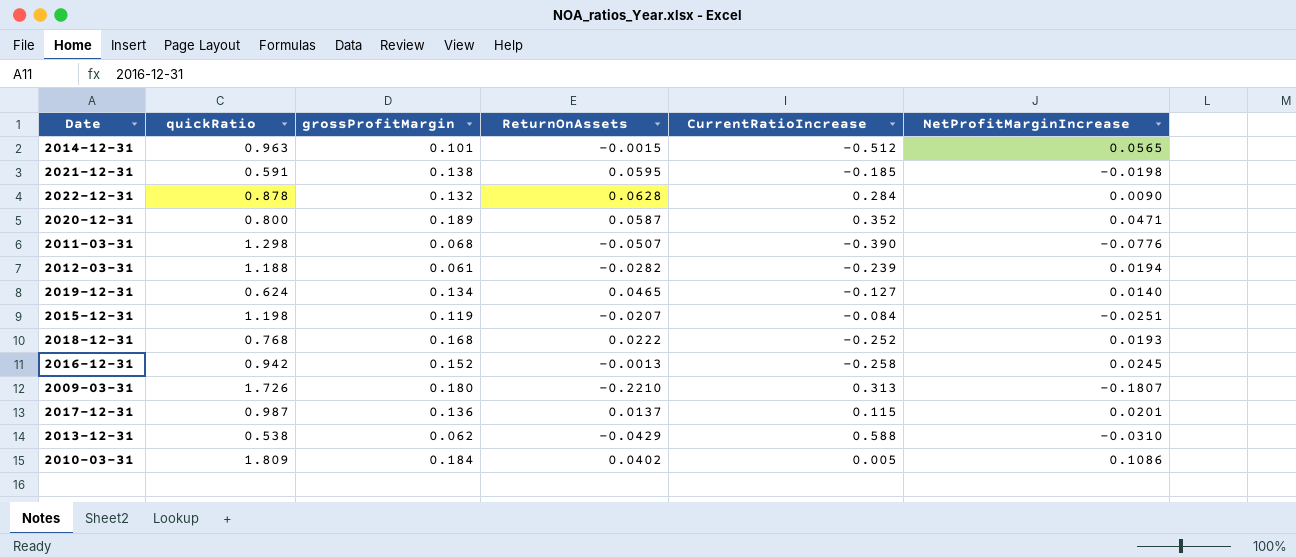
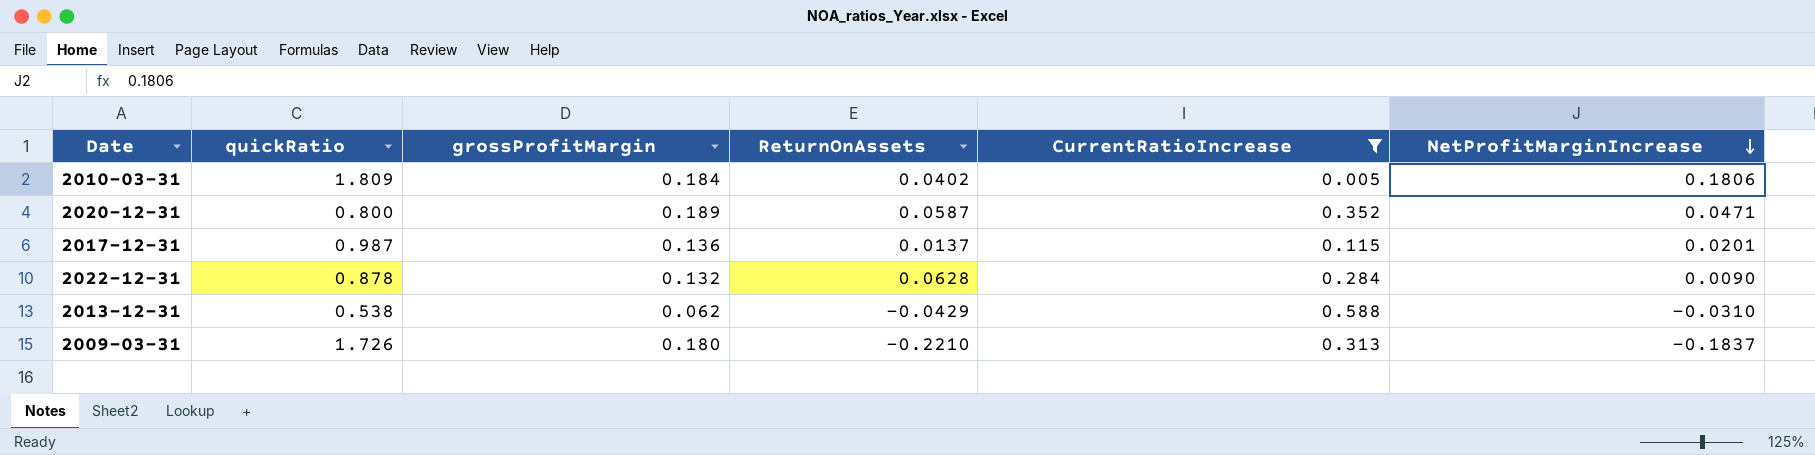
filter: none -> CurrentRatioIncrease >= 0.005
row order: none -> NetProfitMarginIncrease descending
2010-03-31 | NetProfitMarginIncrease: 0.1086 -> 0.1806
2009-03-31 | NetProfitMarginIncrease: -0.1807 -> -0.1837

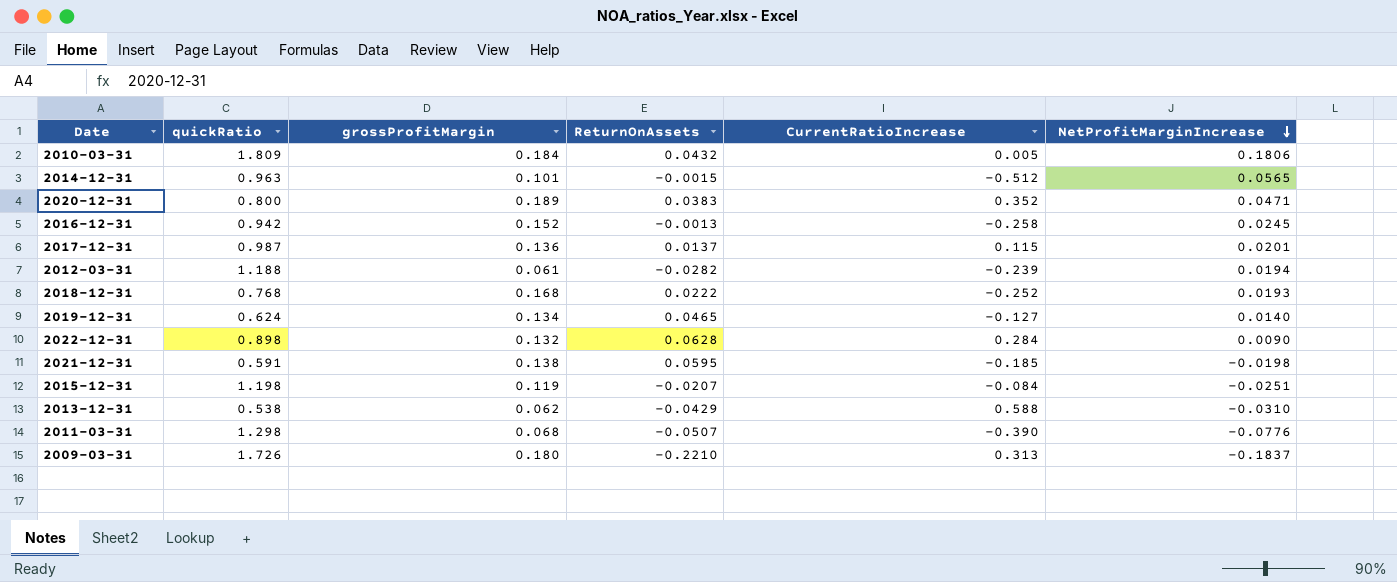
filter: CurrentRatioIncrease >= 0.005 -> none
2010-03-31 | ReturnOnAssets: 0.0402 -> 0.0432
2020-12-31 | ReturnOnAssets: 0.0587 -> 0.0383
2022-12-31 | quickRatio: 0.878 -> 0.898

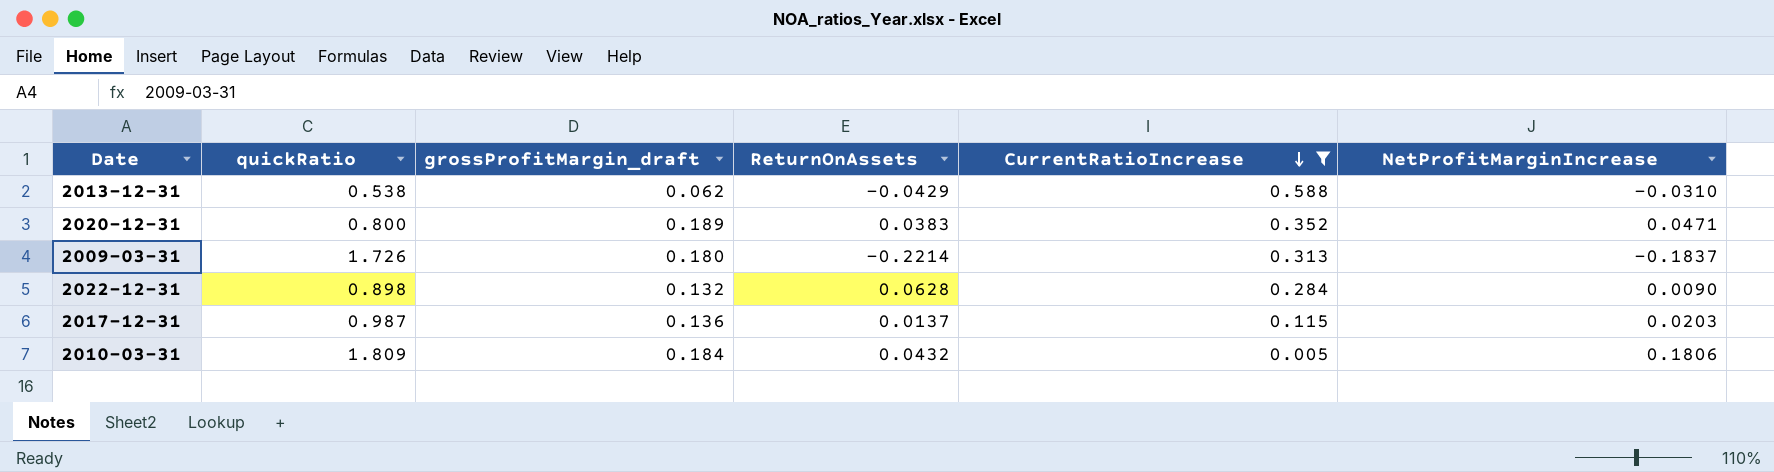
filter: none -> CurrentRatioIncrease >= 0.005
row order: NetProfitMarginIncrease descending -> CurrentRatioIncrease descending
column name: grossProfitMargin -> grossProfitMargin_draft
2009-03-31 | ReturnOnAssets: -0.2210 -> -0.2214
2017-12-31 | NetProfitMarginIncrease: 0.0201 -> 0.0203

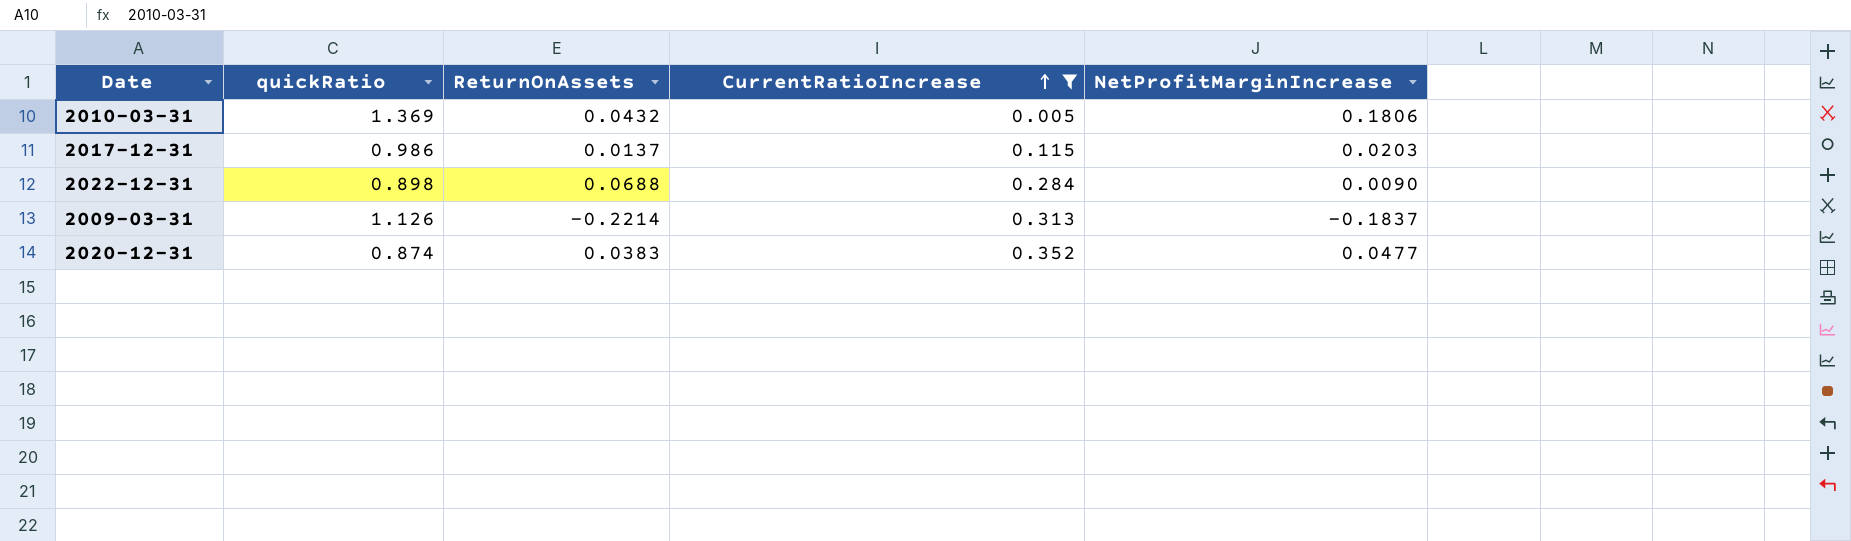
row order: CurrentRatioIncrease descending -> CurrentRatioIncrease ascending
column grossProfitMargin_draft | position: 3 -> none
row 2013-12-31: 0.538 | 0.062 | -0.0429 | 0.588 | -0.0310 -> none
2010-03-31 | quickRatio: 1.809 -> 1.369
2017-12-31 | quickRatio: 0.987 -> 0.986
2022-12-31 | ReturnOnAssets: 0.0628 -> 0.0688
2009-03-31 | quickRatio: 1.726 -> 1.126
2020-12-31 | quickRatio: 0.800 -> 0.874
2020-12-31 | NetProfitMarginIncrease: 0.0471 -> 0.0477

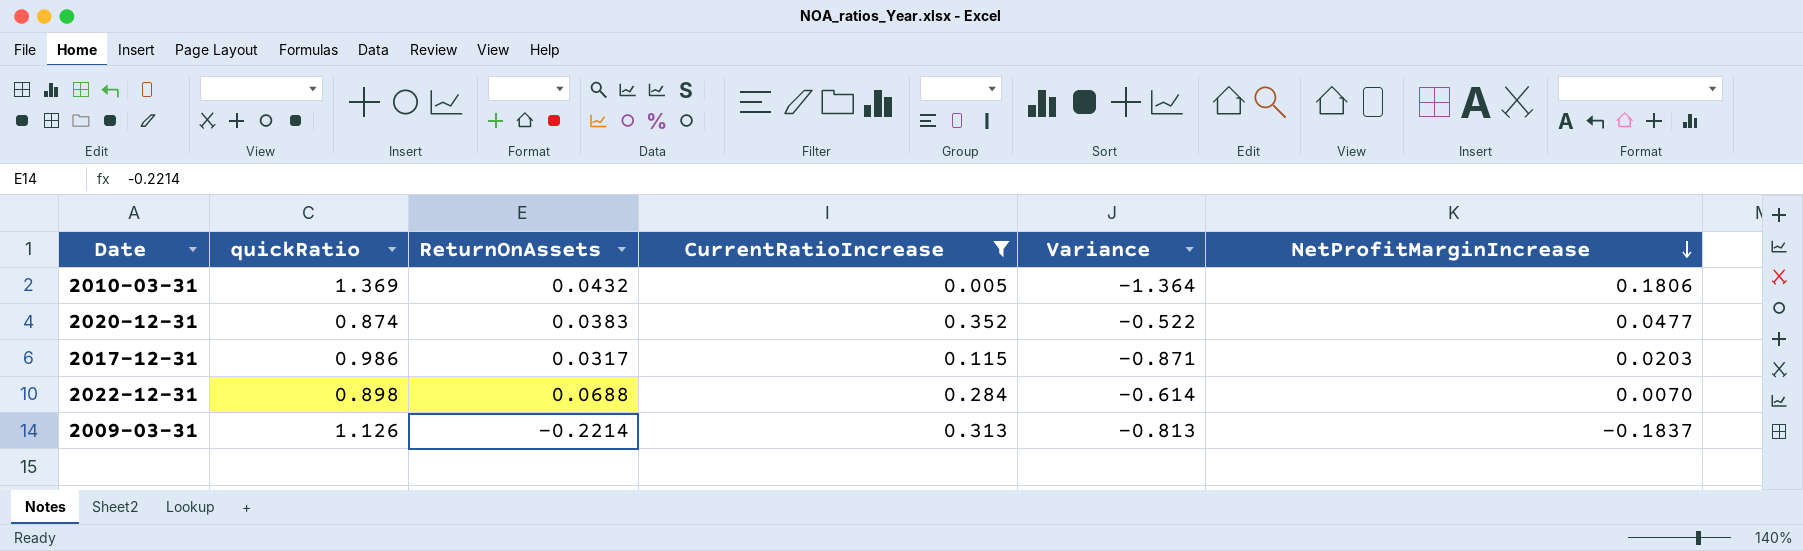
row order: CurrentRatioIncrease ascending -> NetProfitMarginIncrease descending
column Variance | formula: none -> [CurrentRatioIncrease] - [quickRatio]
2017-12-31 | ReturnOnAssets: 0.0137 -> 0.0317
2022-12-31 | NetProfitMarginIncrease: 0.0090 -> 0.0070

